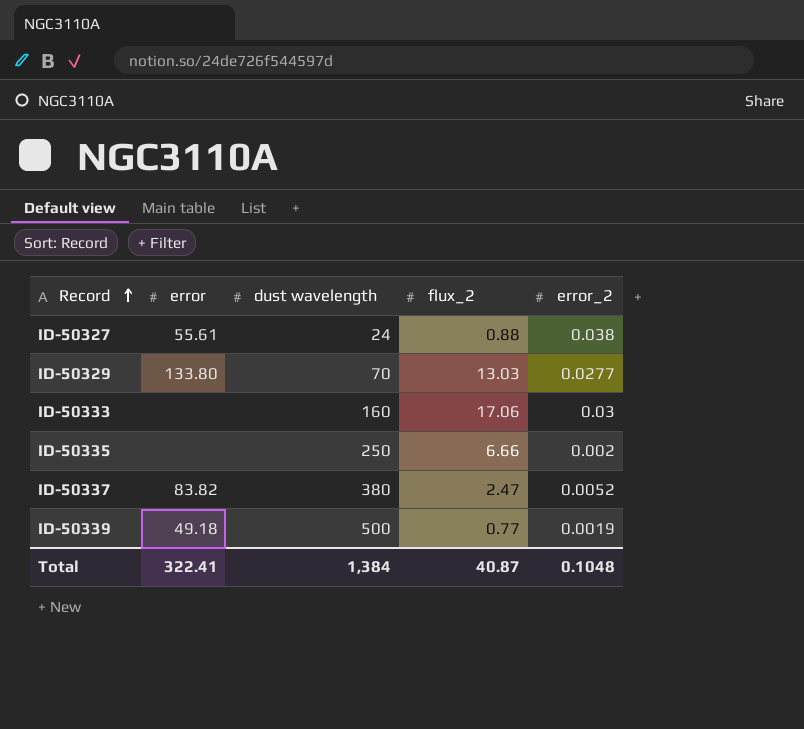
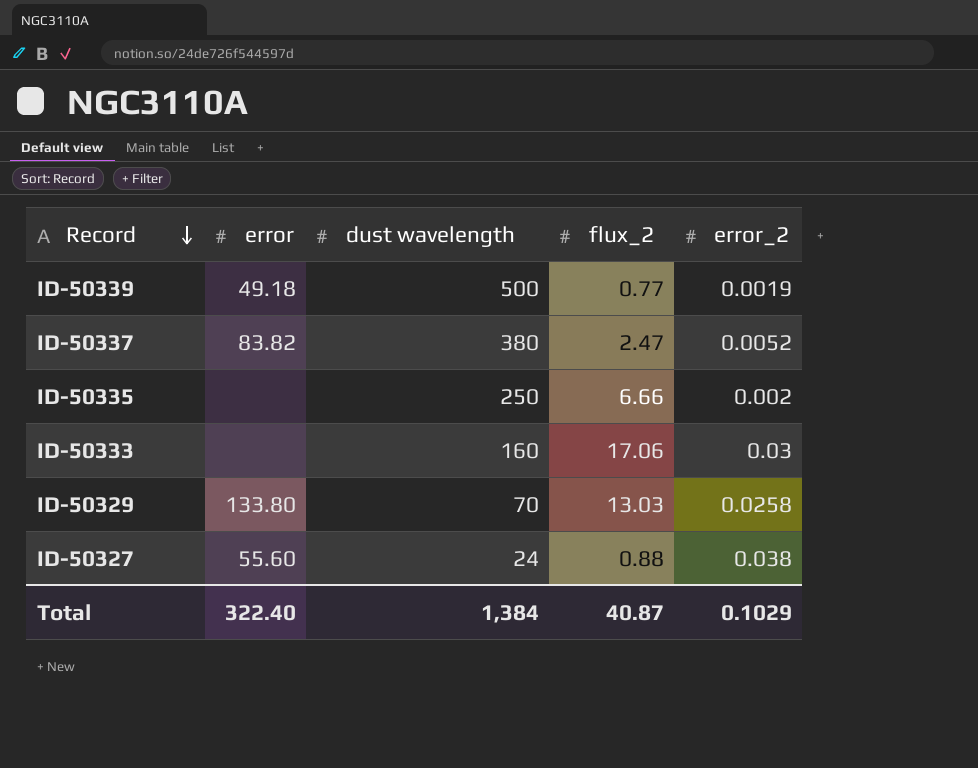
row order: Record ascending -> Record descending
ID-50329 | error_2: 0.0277 -> 0.0258
ID-50327 | error: 55.61 -> 55.60
Total | error: 322.41 -> 322.40
Total | error_2: 0.1048 -> 0.1029

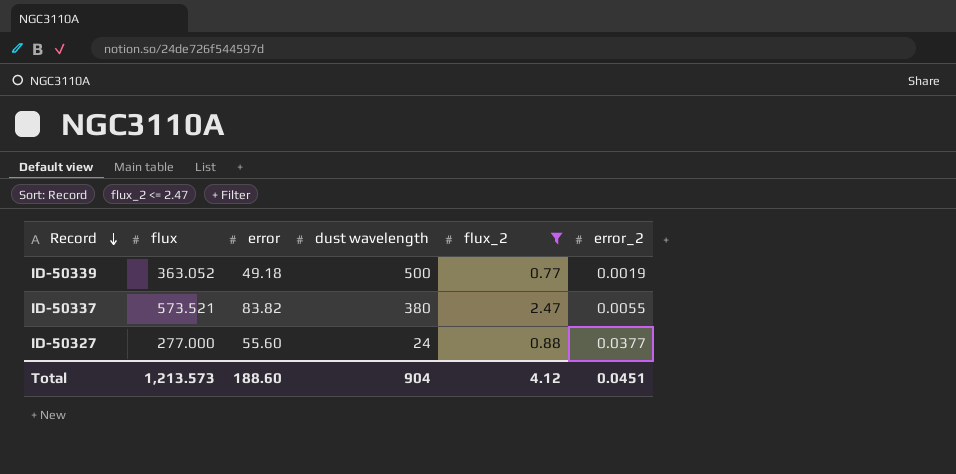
filter: none -> flux_2 <= 2.47
column flux | position: none -> 2
ID-50337 | error_2: 0.0052 -> 0.0055
ID-50327 | error_2: 0.038 -> 0.0377
Total | error: 322.40 -> 188.60
Total | dust wavelength: 1,384 -> 904
Total | flux_2: 40.87 -> 4.12
Total | error_2: 0.1029 -> 0.0451

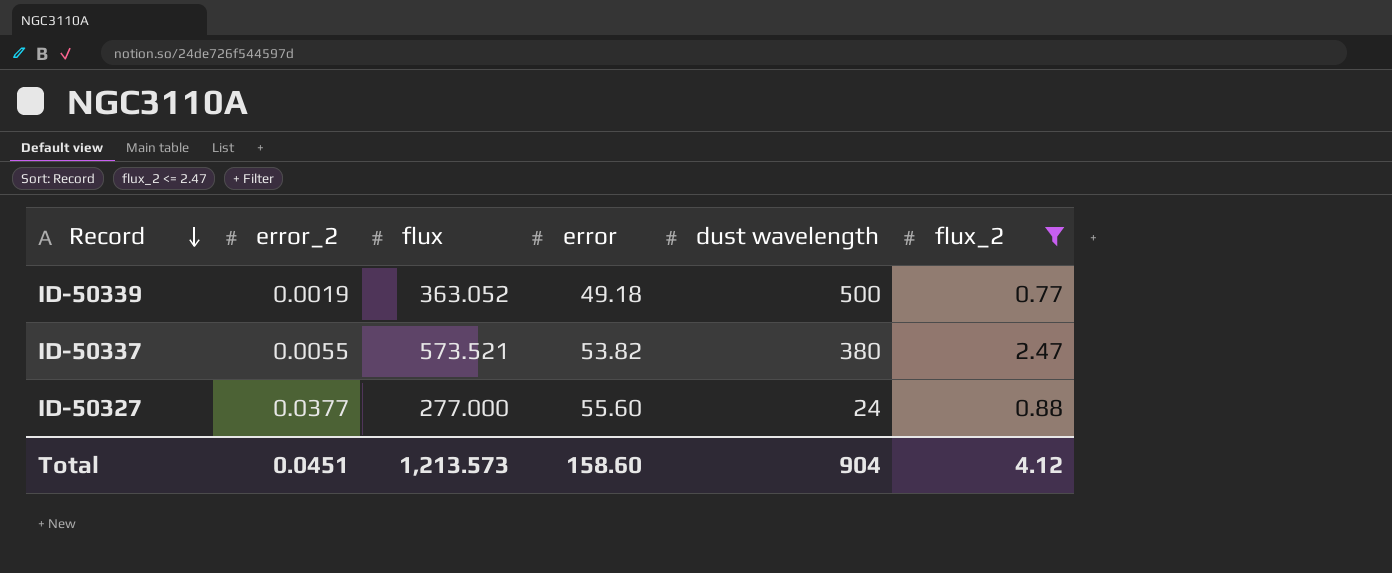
column error_2 | position: 6 -> 2
ID-50337 | error: 83.82 -> 53.82
Total | error: 188.60 -> 158.60

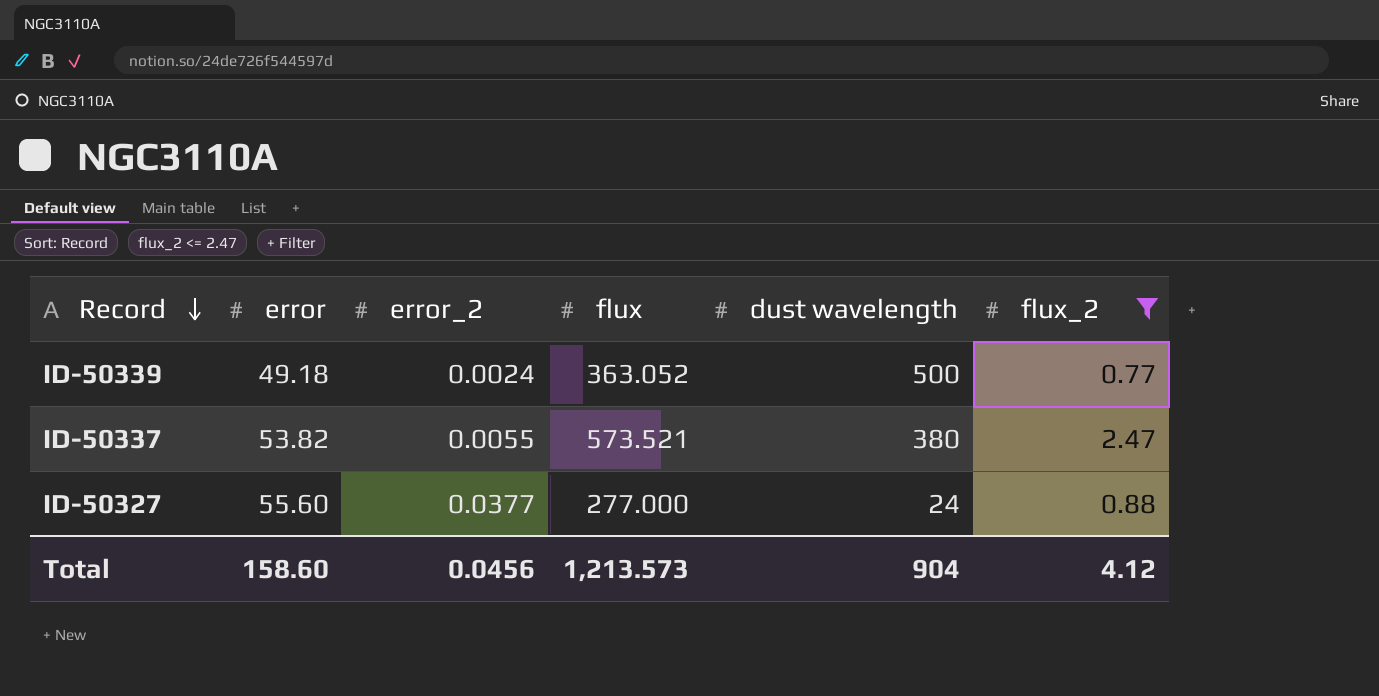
column error | position: 4 -> 2
ID-50339 | error_2: 0.0019 -> 0.0024
Total | error_2: 0.0451 -> 0.0456

